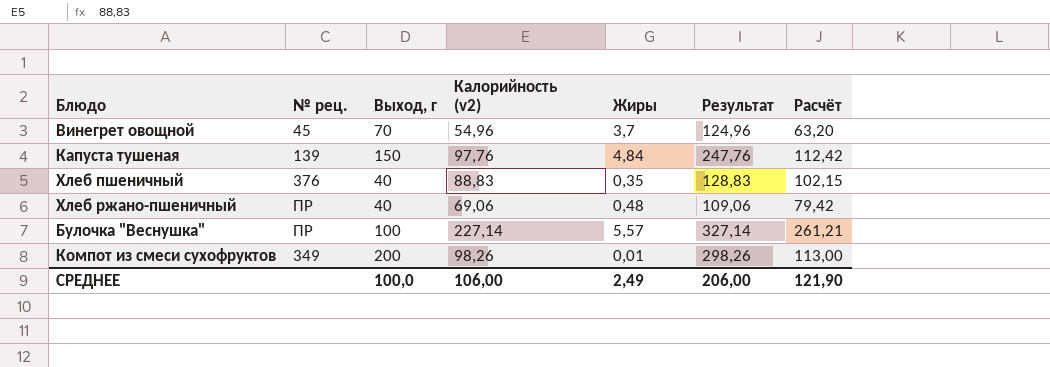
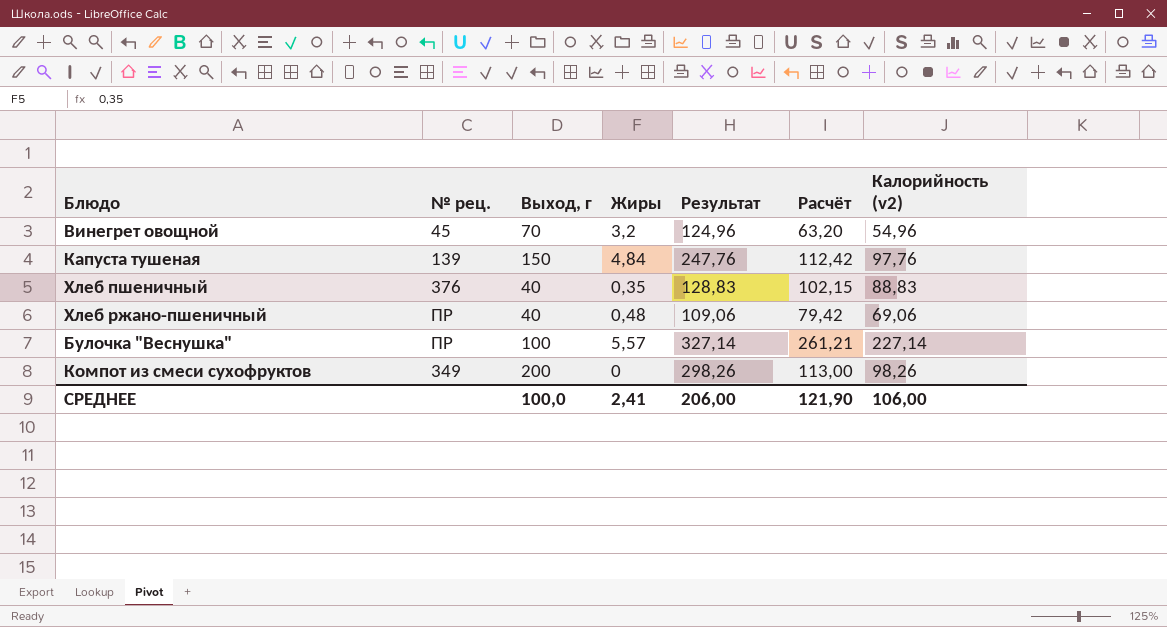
column Калорийность (v2) | position: 4 -> 7
Винегрет овощной | Жиры: 3,7 -> 3,2
Компот из смеси сухофруктов | Жиры: 0,01 -> 0
СРЕДНЕЕ | Жиры: 2,49 -> 2,41

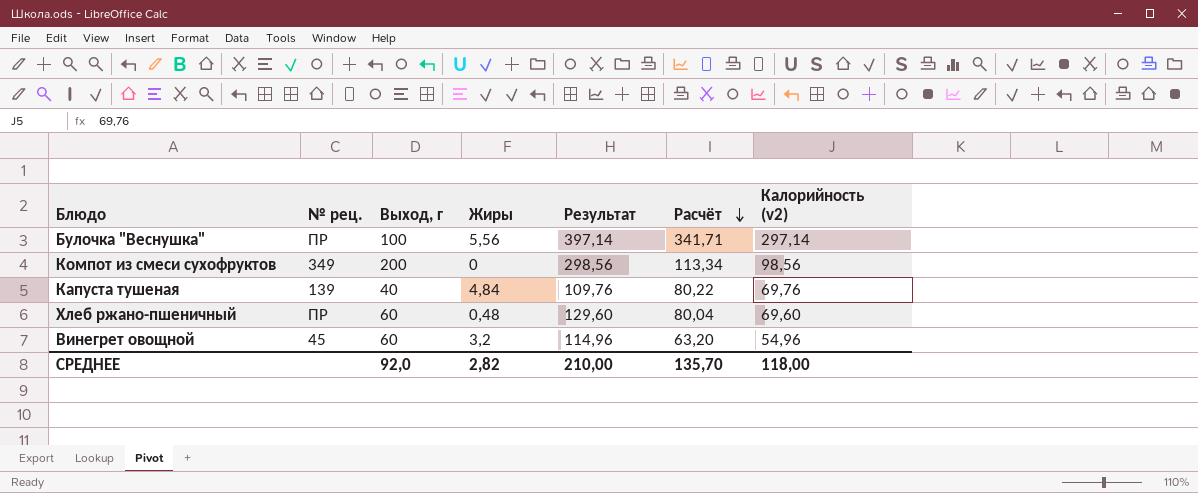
row order: none -> Расчёт descending
row Хлеб пшеничный: 376 | 40 | 0,35 | 128,83 | 102,15 | 88,83 -> none
Булочка "Веснушка" | Жиры: 5,57 -> 5,56
Булочка "Веснушка" | Результат: 327,14 -> 397,14
Булочка "Веснушка" | Расчёт: 261,21 -> 341,71
Булочка "Веснушка" | Калорийность (v2): 227,14 -> 297,14
Компот из смеси сухофруктов | Результат: 298,26 -> 298,56
Компот из смеси сухофруктов | Расчёт: 113,00 -> 113,34
Компот из смеси сухофруктов | Калорийность (v2): 98,26 -> 98,56
Капуста тушеная | Выход, г: 150 -> 40
Капуста тушеная | Результат: 247,76 -> 109,76
Капуста тушеная | Расчёт: 112,42 -> 80,22
Капуста тушеная | Калорийность (v2): 97,76 -> 69,76
Хлеб ржано-пшеничный | Выход, г: 40 -> 60
Хлеб ржано-пшеничный | Результат: 109,06 -> 129,60
Хлеб ржано-пшеничный | Расчёт: 79,42 -> 80,04
Хлеб ржано-пшеничный | Калорийность (v2): 69,06 -> 69,60
Винегрет овощной | Выход, г: 70 -> 60
Винегрет овощной | Результат: 124,96 -> 114,96
СРЕДНЕЕ | Выход, г: 100,0 -> 92,0
СРЕДНЕЕ | Жиры: 2,41 -> 2,82
СРЕДНЕЕ | Результат: 206,00 -> 210,00
СРЕДНЕЕ | Расчёт: 121,90 -> 135,70
СРЕДНЕЕ | Калорийность (v2): 106,00 -> 118,00

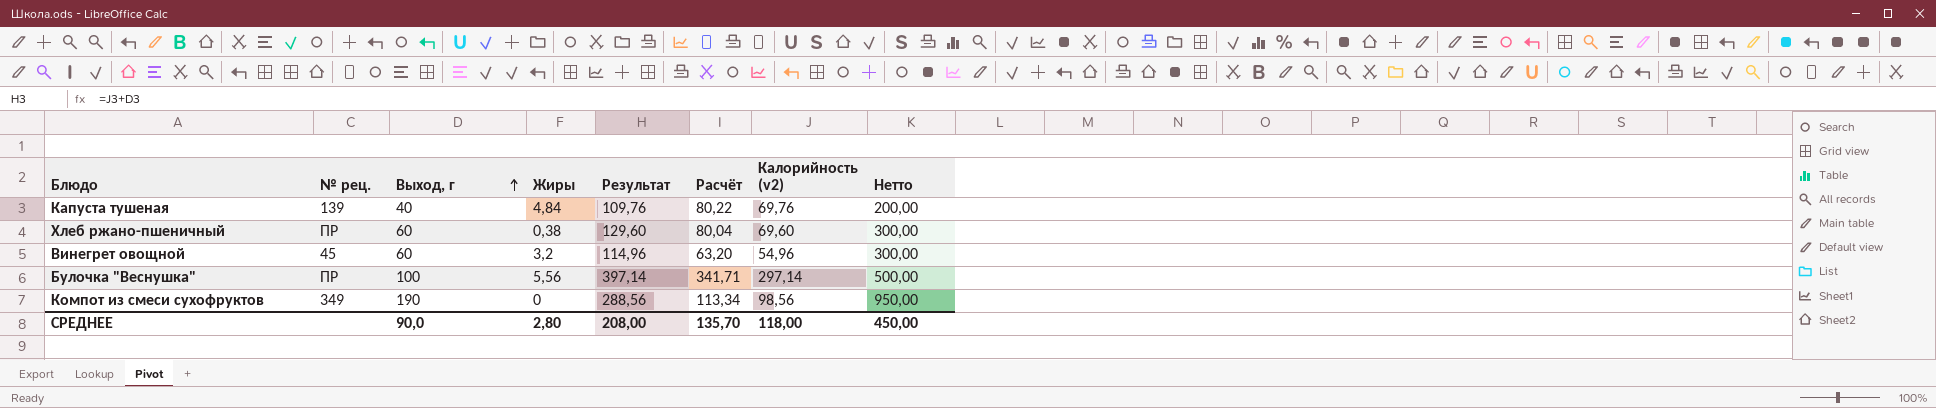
row order: Расчёт descending -> Выход, г ascending
column Нетто | formula: none -> [Выход, г] * 5
Хлеб ржано-пшеничный | Жиры: 0,48 -> 0,38
Компот из смеси сухофруктов | Выход, г: 200 -> 190
Компот из смеси сухофруктов | Результат: 298,56 -> 288,56
СРЕДНЕЕ | Выход, г: 92,0 -> 90,0
СРЕДНЕЕ | Жиры: 2,82 -> 2,80
СРЕДНЕЕ | Результат: 210,00 -> 208,00

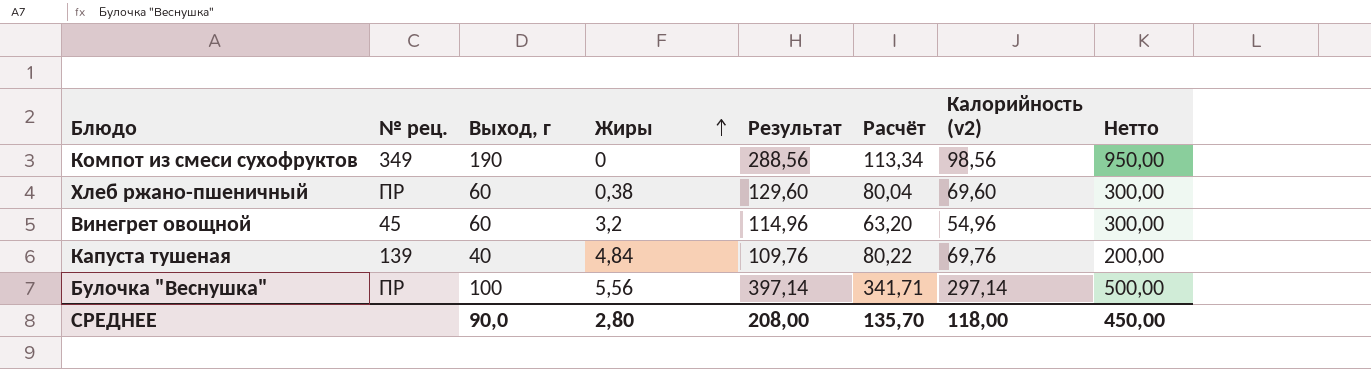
row order: Выход, г ascending -> Жиры ascending

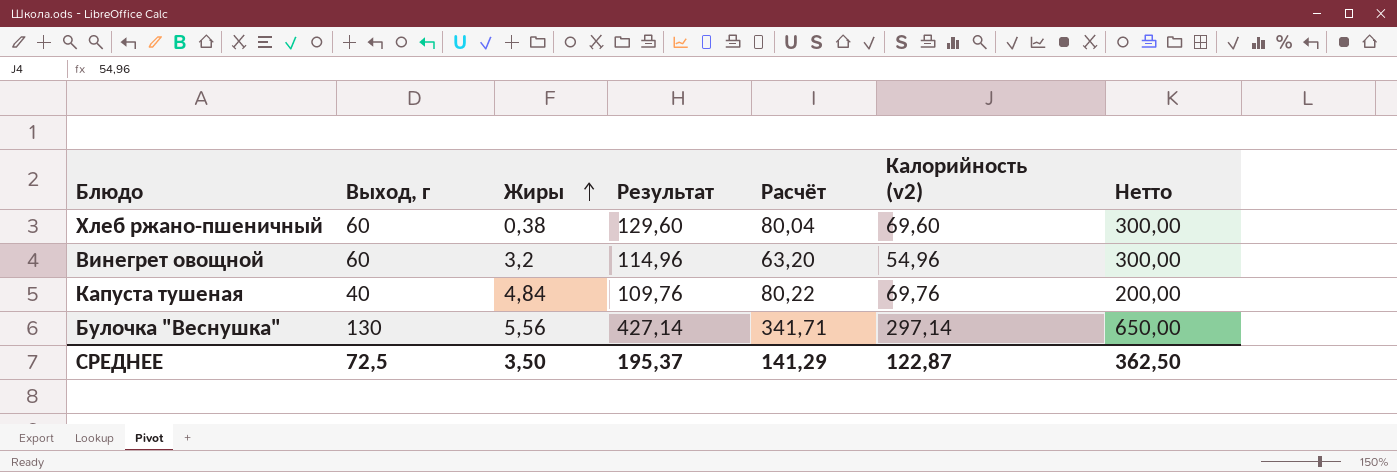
column № рец. | position: 2 -> none
row Компот из смеси сухофруктов: 349 | 190 | 0 | 288,56 | 113,34 | 98,56 | 950,00 -> none
Булочка "Веснушка" | Выход, г: 100 -> 130
Булочка "Веснушка" | Результат: 397,14 -> 427,14
Булочка "Веснушка" | Нетто: 500,00 -> 650,00
СРЕДНЕЕ | Выход, г: 90,0 -> 72,5
СРЕДНЕЕ | Жиры: 2,80 -> 3,50
СРЕДНЕЕ | Результат: 208,00 -> 195,37
СРЕДНЕЕ | Расчёт: 135,70 -> 141,29
СРЕДНЕЕ | Калорийность (v2): 118,00 -> 122,87
СРЕДНЕЕ | Нетто: 450,00 -> 362,50

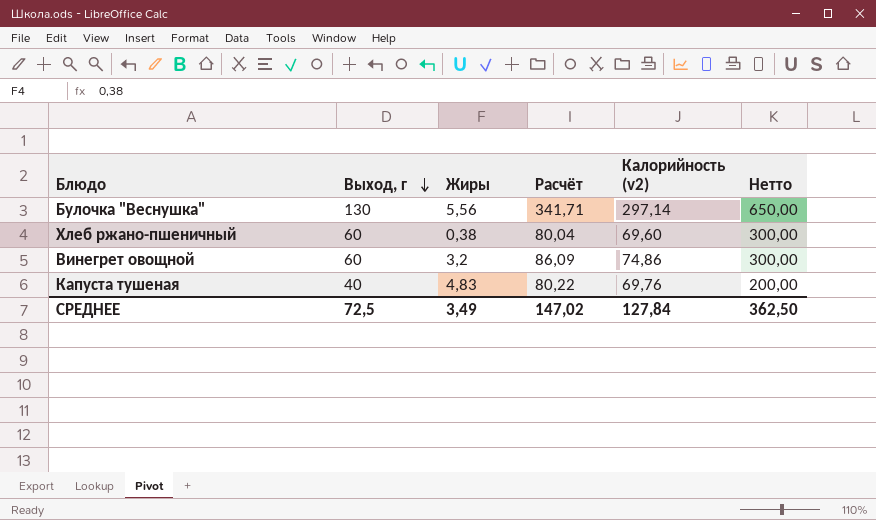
row order: Жиры ascending -> Выход, г descending
column Результат | formula: [Выход, г] + [Калорийность (v2)] -> none
Винегрет овощной | Расчёт: 63,20 -> 86,09
Винегрет овощной | Калорийность (v2): 54,96 -> 74,86
Капуста тушеная | Жиры: 4,84 -> 4,83
СРЕДНЕЕ | Жиры: 3,50 -> 3,49
СРЕДНЕЕ | Расчёт: 141,29 -> 147,02
СРЕДНЕЕ | Калорийность (v2): 122,87 -> 127,84

